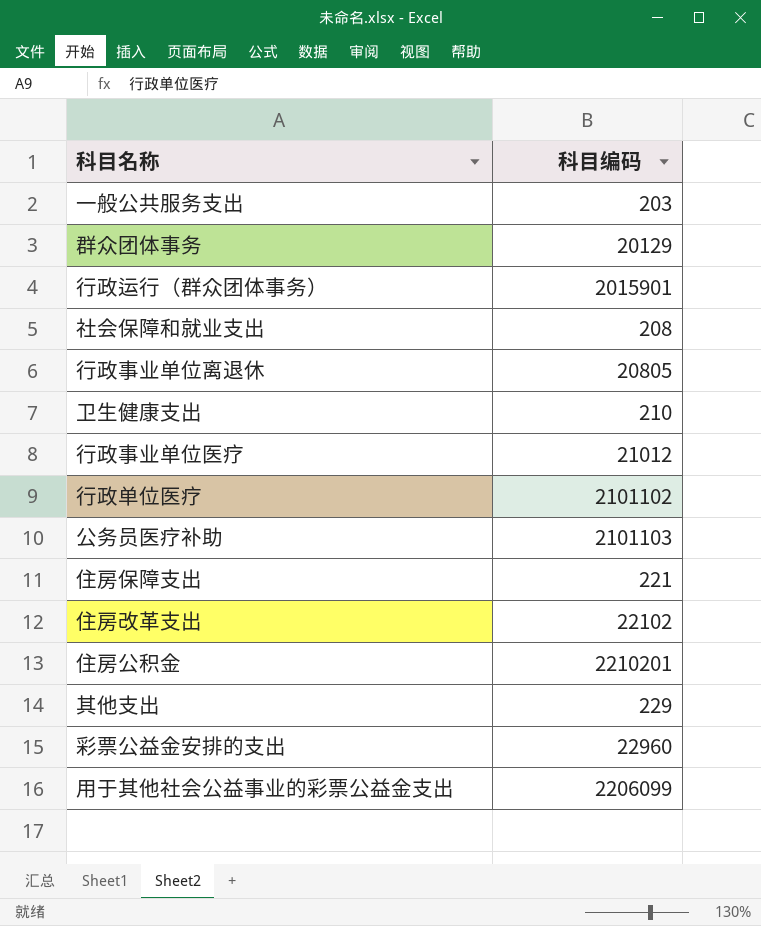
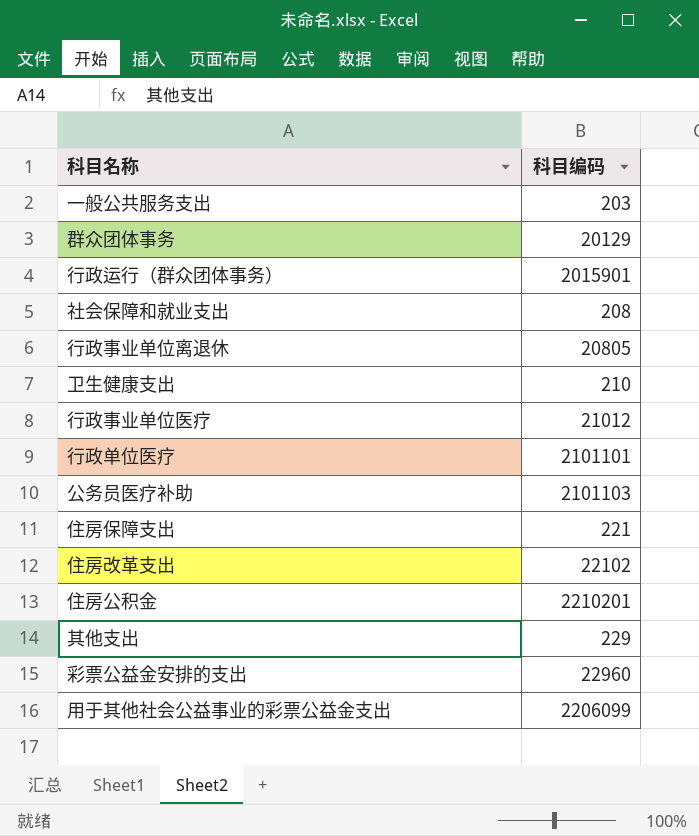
行政单位医疗 | 科目编码: 2101102 -> 2101101

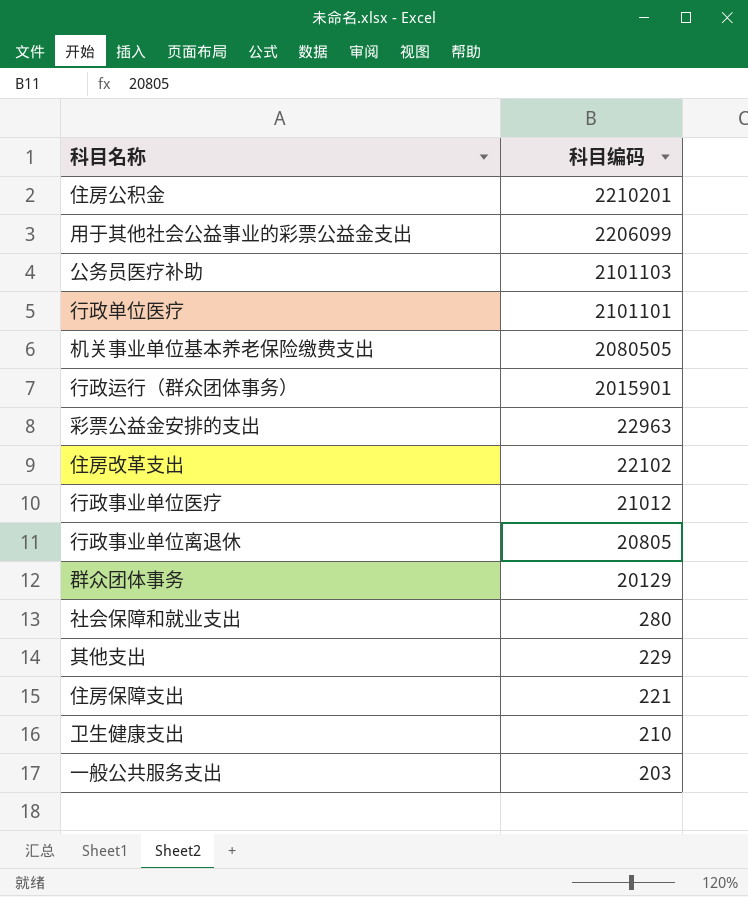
row order: none -> 科目编码 descending
row 机关事业单位基本养老保险缴费支出: none -> 2080505
彩票公益金安排的支出 | 科目编码: 22960 -> 22963
社会保障和就业支出 | 科目编码: 208 -> 280

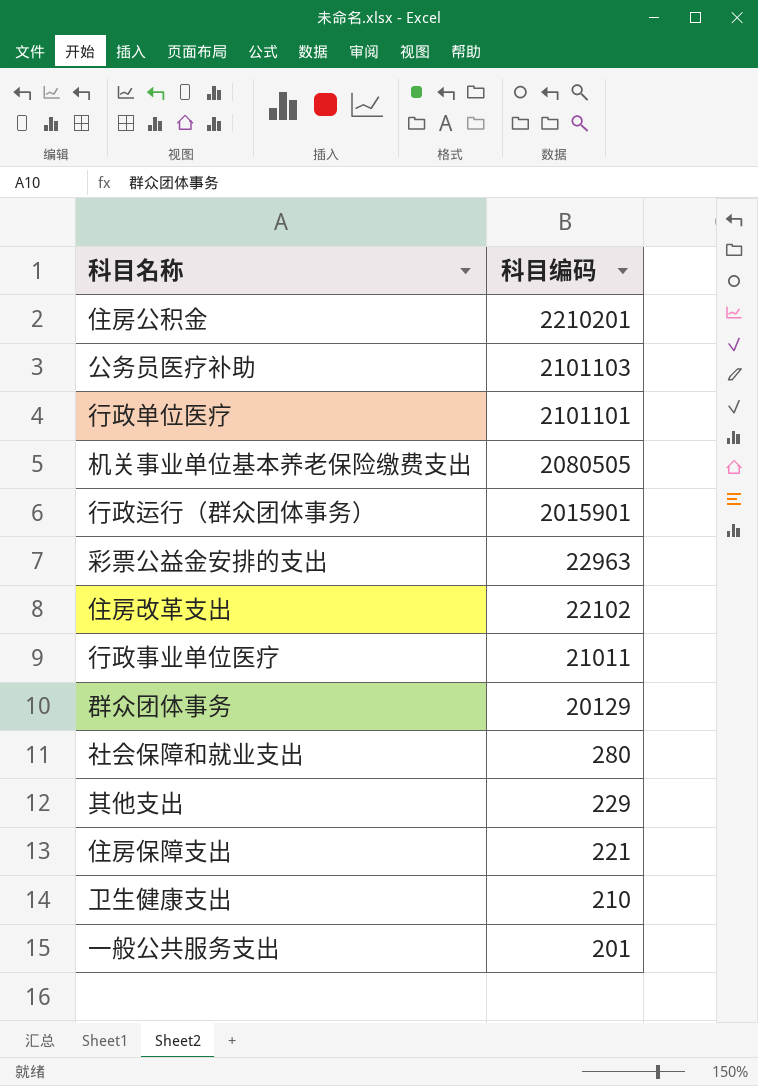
row 用于其他社会公益事业的彩票公益金支出: 2206099 -> none
row 行政事业单位离退休: 20805 -> none
行政事业单位医疗 | 科目编码: 21012 -> 21011
一般公共服务支出 | 科目编码: 203 -> 201

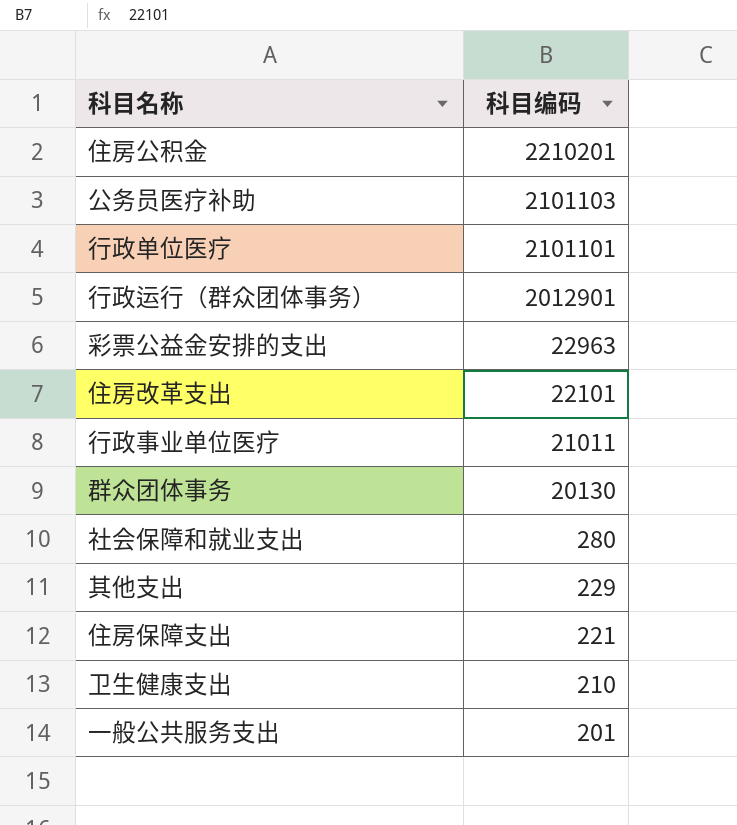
row 机关事业单位基本养老保险缴费支出: 2080505 -> none
行政运行（群众团体事务） | 科目编码: 2015901 -> 2012901
住房改革支出 | 科目编码: 22102 -> 22101
群众团体事务 | 科目编码: 20129 -> 20130

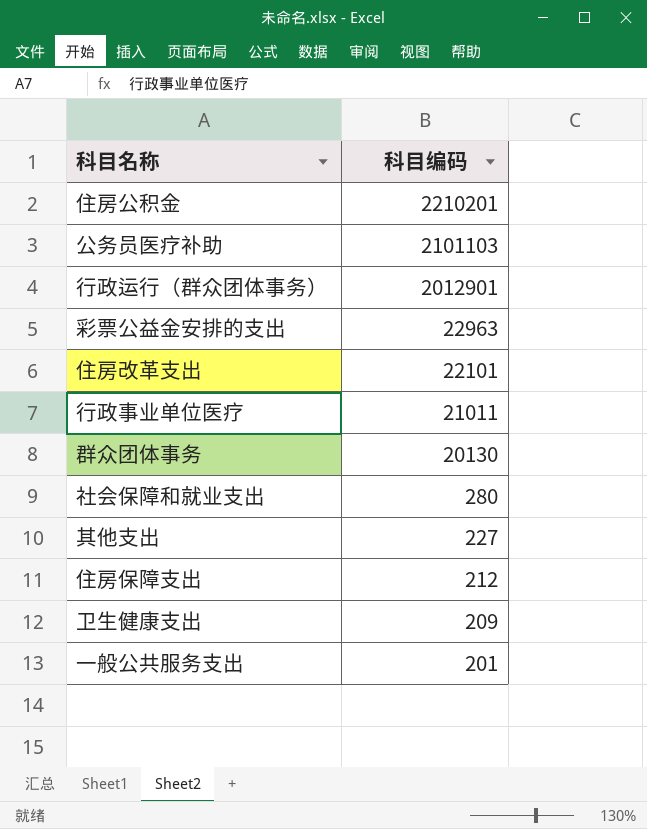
row 行政单位医疗: 2101101 -> none
其他支出 | 科目编码: 229 -> 227
住房保障支出 | 科目编码: 221 -> 212
卫生健康支出 | 科目编码: 210 -> 209

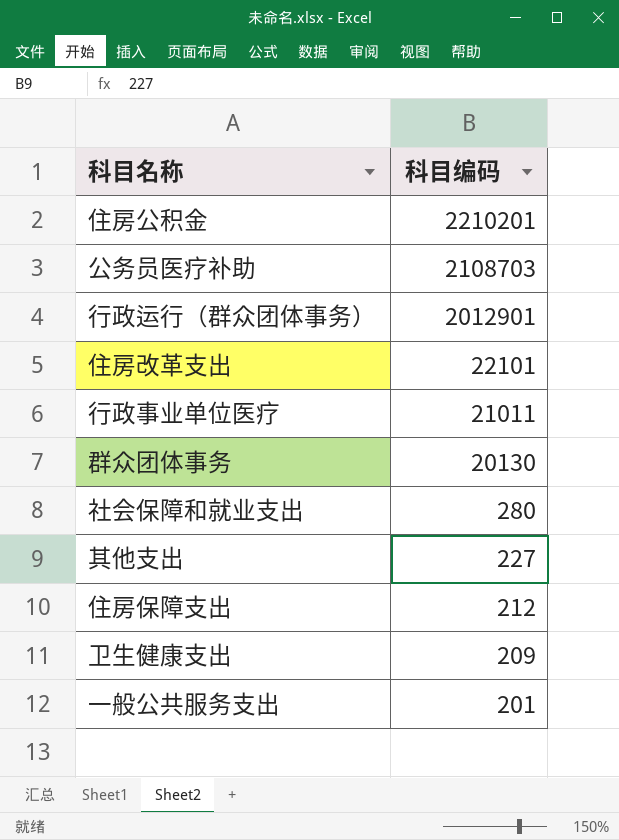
row 彩票公益金安排的支出: 22963 -> none
公务员医疗补助 | 科目编码: 2101103 -> 2108703

